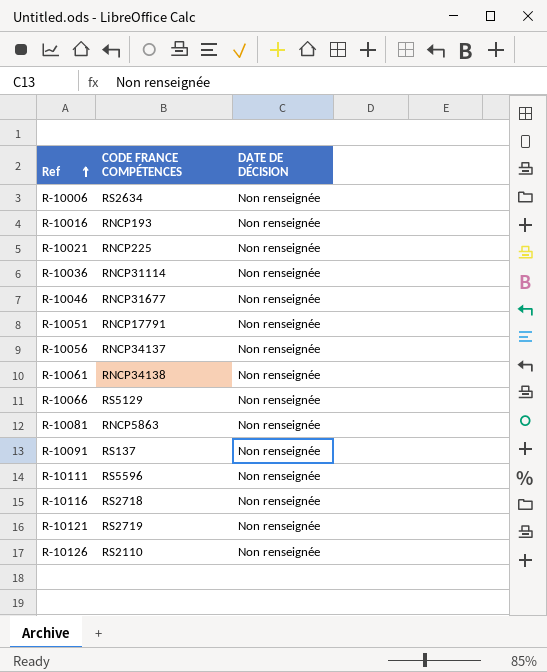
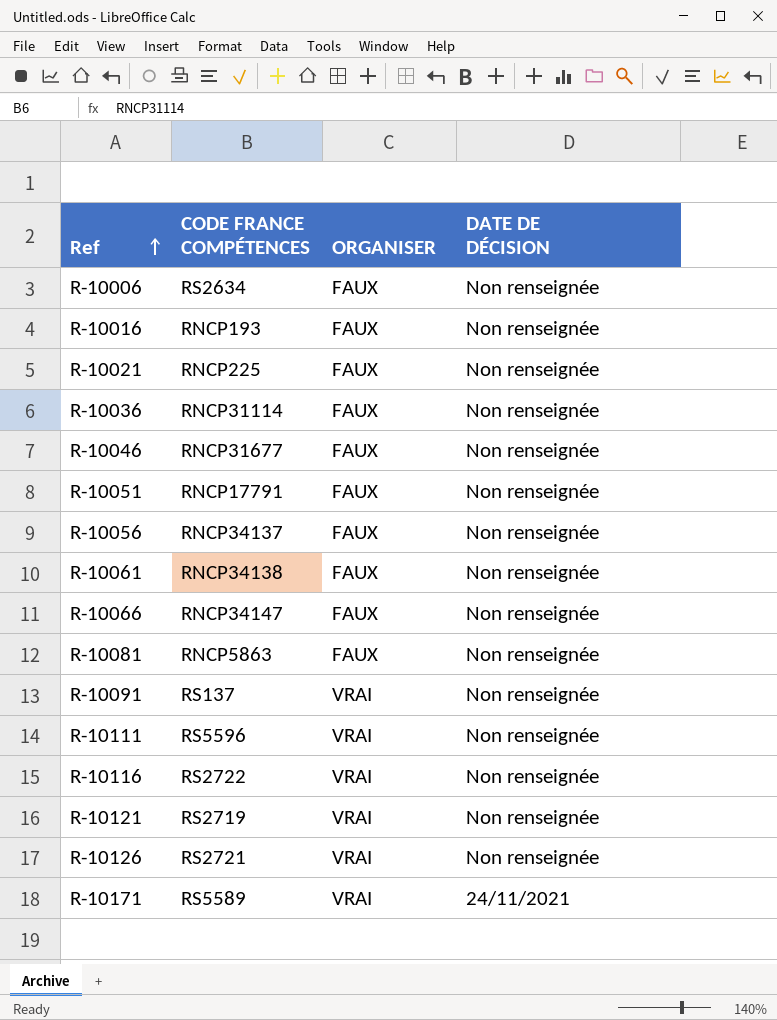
column ORGANISER | position: none -> 3
R-10066 | CODE FRANCE COMPÉTENCES: RS5129 -> RNCP34147
R-10116 | CODE FRANCE COMPÉTENCES: RS2718 -> RS2722
R-10126 | CODE FRANCE COMPÉTENCES: RS2110 -> RS2721
row R-10171: none -> RS5589 | VRAI | 24/11/2021

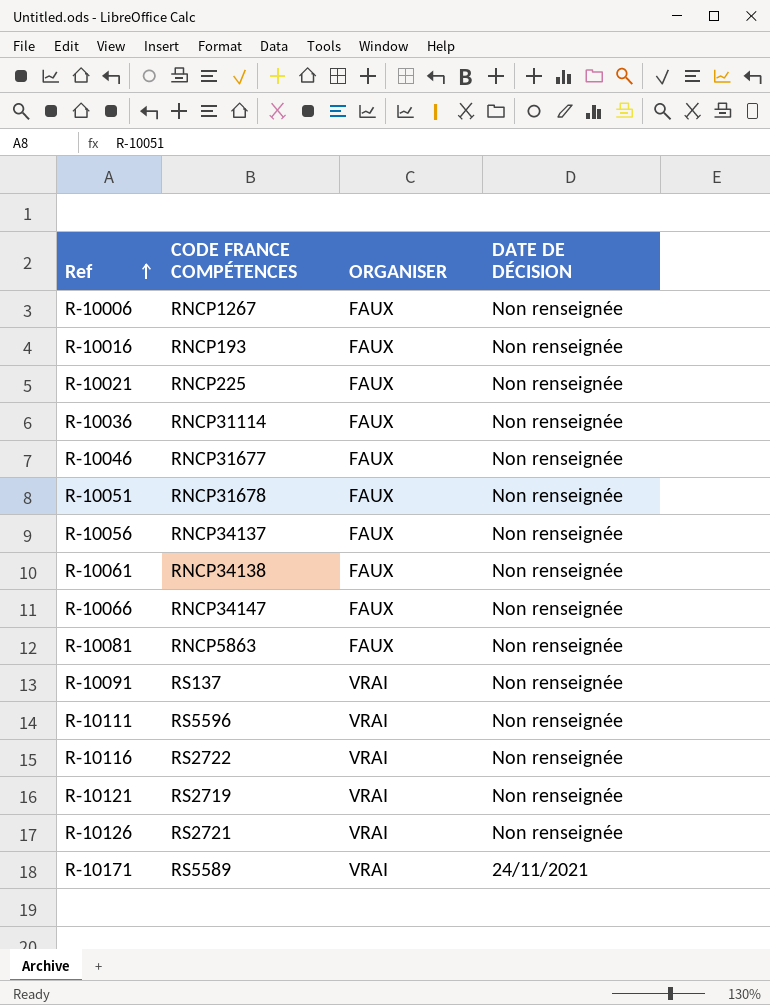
R-10006 | CODE FRANCE COMPÉTENCES: RS2634 -> RNCP1267
R-10051 | CODE FRANCE COMPÉTENCES: RNCP17791 -> RNCP31678

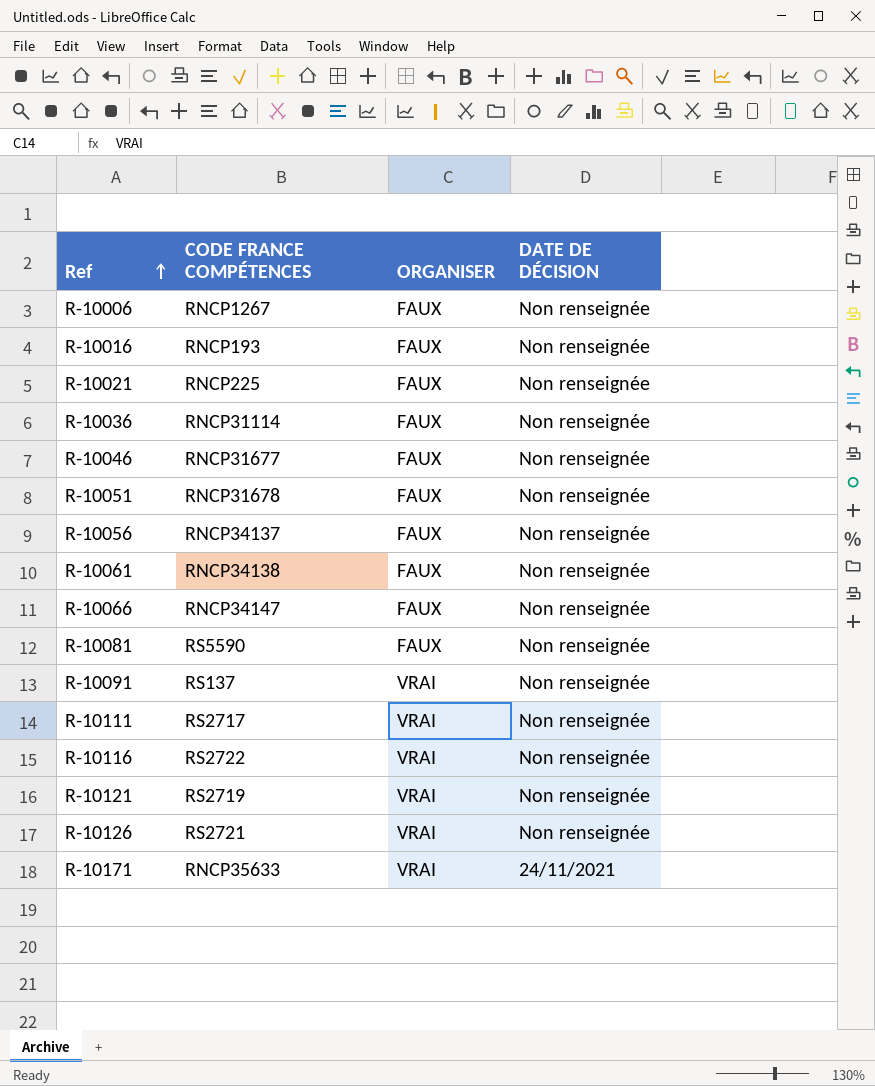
R-10081 | CODE FRANCE COMPÉTENCES: RNCP5863 -> RS5590
R-10111 | CODE FRANCE COMPÉTENCES: RS5596 -> RS2717
R-10171 | CODE FRANCE COMPÉTENCES: RS5589 -> RNCP35633

